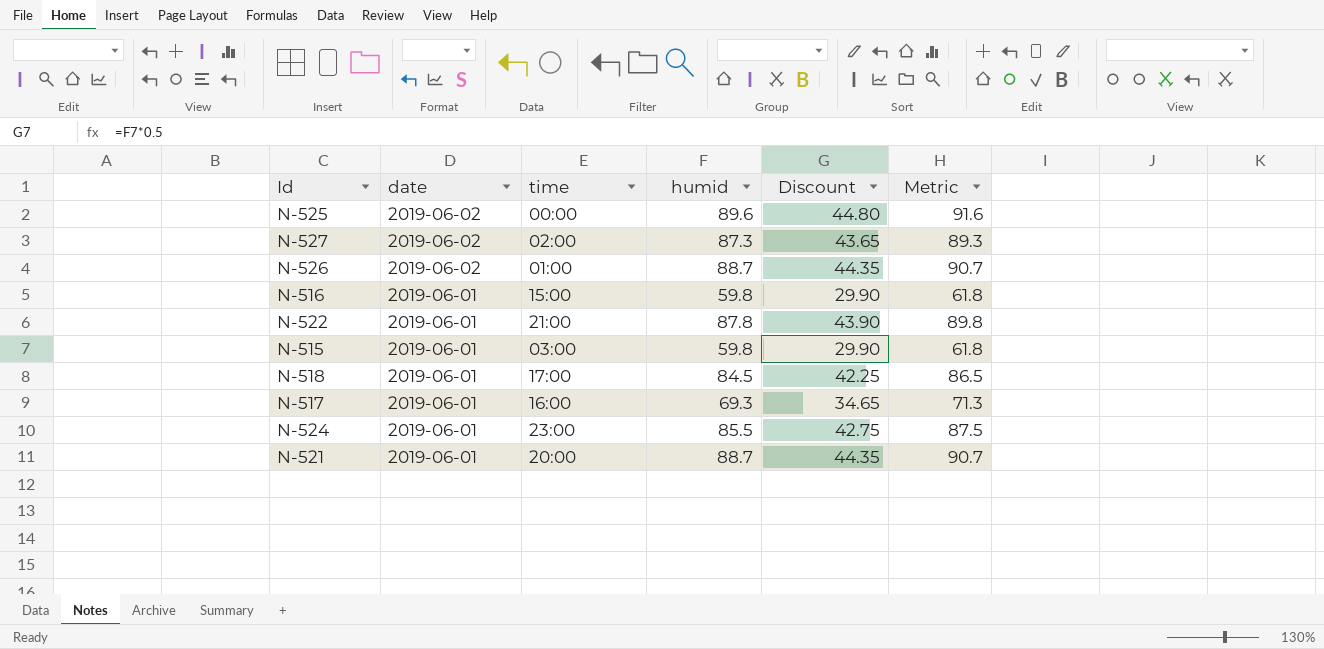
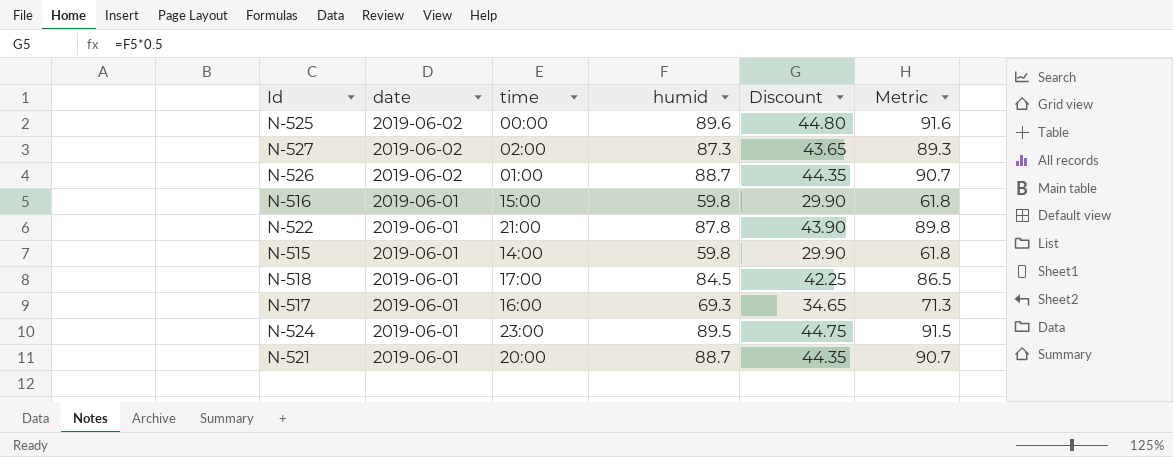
N-515 | time: 03:00 -> 14:00
N-524 | humid: 85.5 -> 89.5
N-524 | Discount: 42.75 -> 44.75
N-524 | Metric: 87.5 -> 91.5

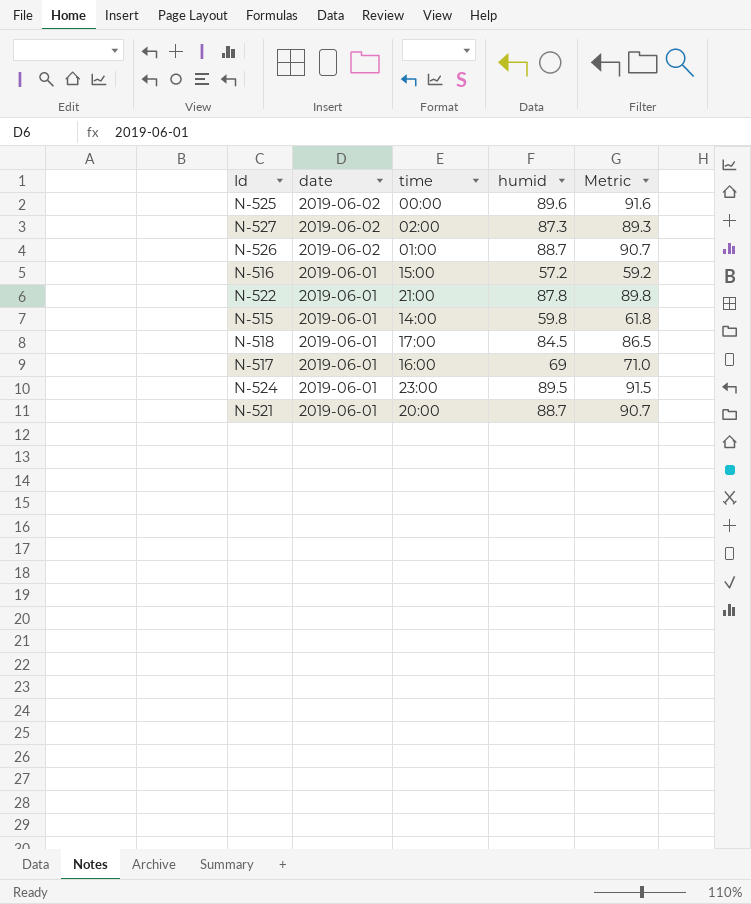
column Discount | formula: [humid] * 0.5 -> none
N-516 | humid: 59.8 -> 57.2
N-516 | Metric: 61.8 -> 59.2
N-517 | humid: 69.3 -> 69
N-517 | Metric: 71.3 -> 71.0

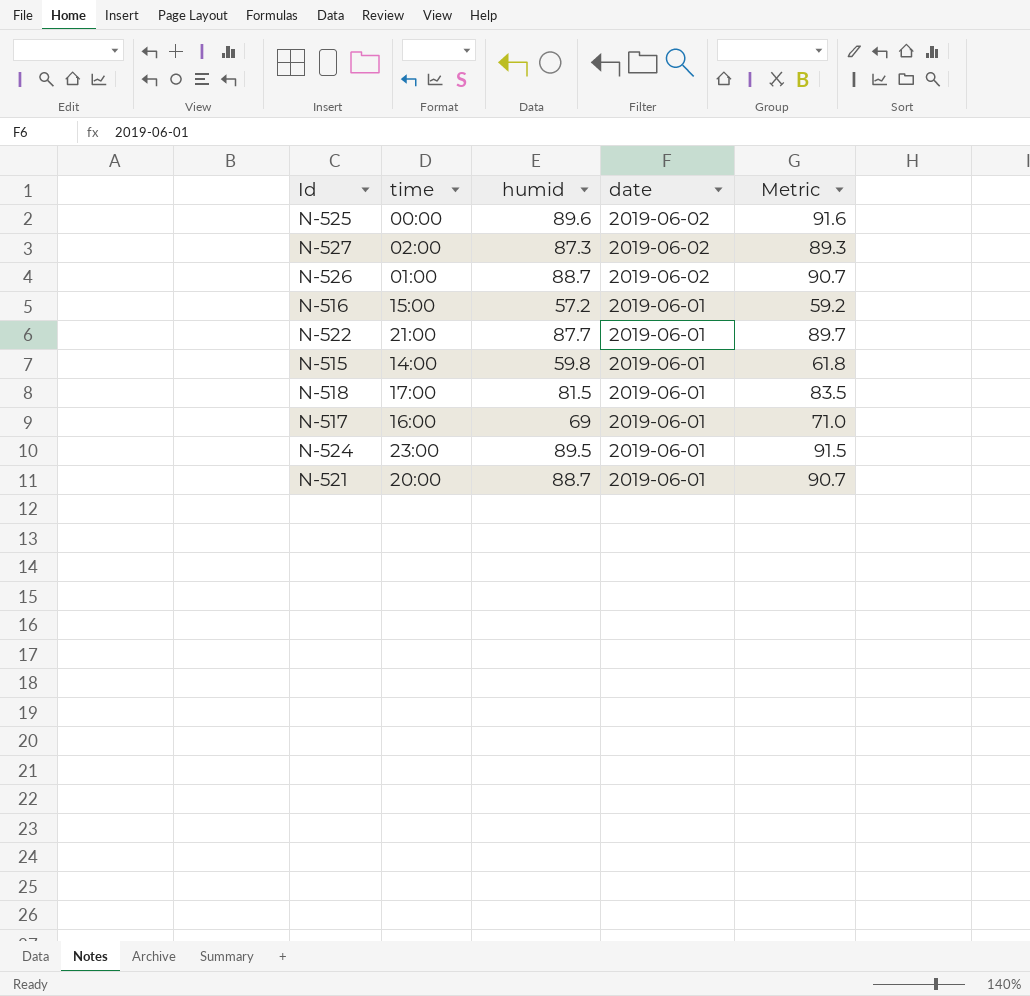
column date | position: 2 -> 4
N-522 | humid: 87.8 -> 87.7
N-522 | Metric: 89.8 -> 89.7
N-518 | humid: 84.5 -> 81.5
N-518 | Metric: 86.5 -> 83.5

